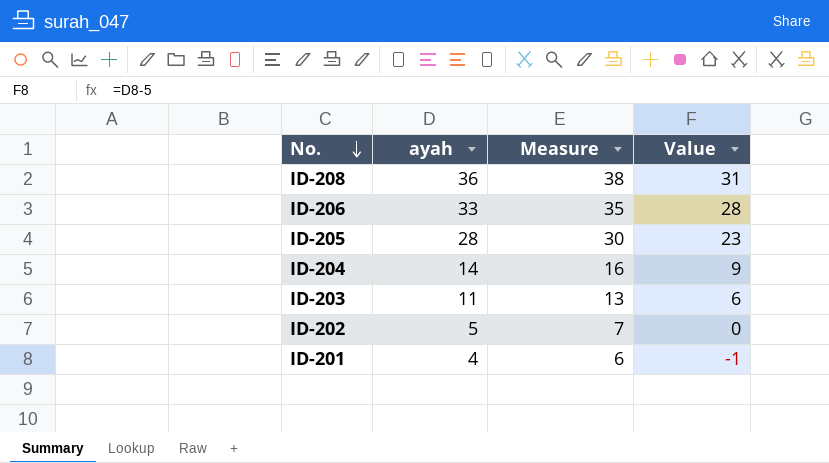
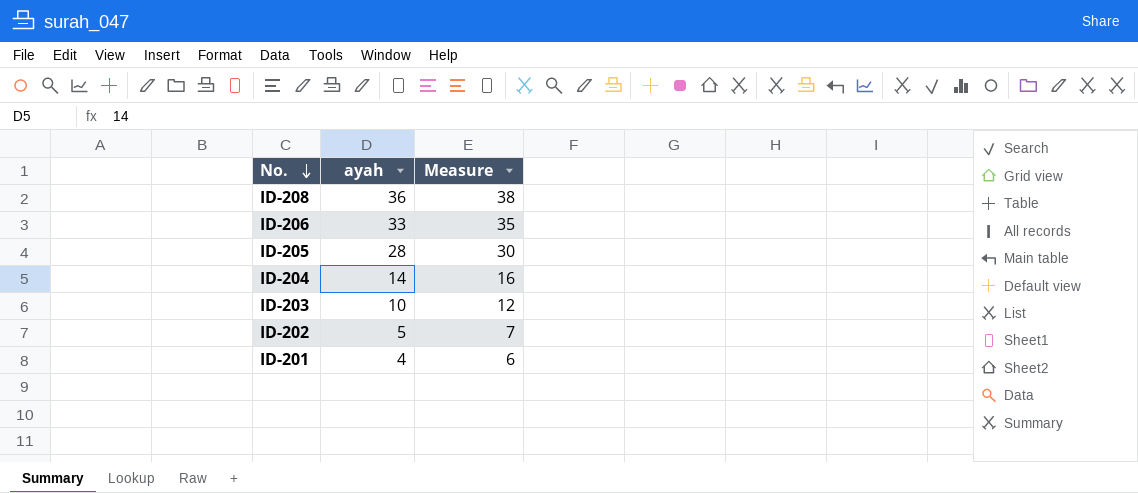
column Value | formula: [ayah] - 5 -> none
ID-203 | ayah: 11 -> 10
ID-203 | Measure: 13 -> 12

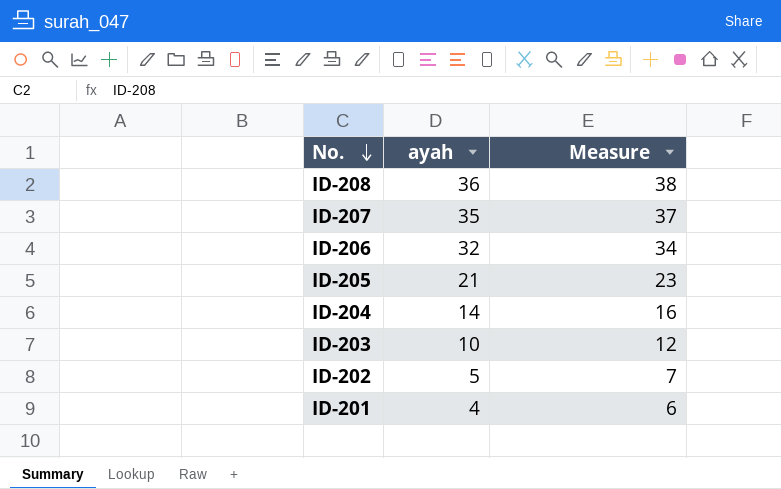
row ID-207: none -> 35 | 37
ID-206 | ayah: 33 -> 32
ID-206 | Measure: 35 -> 34
ID-205 | ayah: 28 -> 21
ID-205 | Measure: 30 -> 23

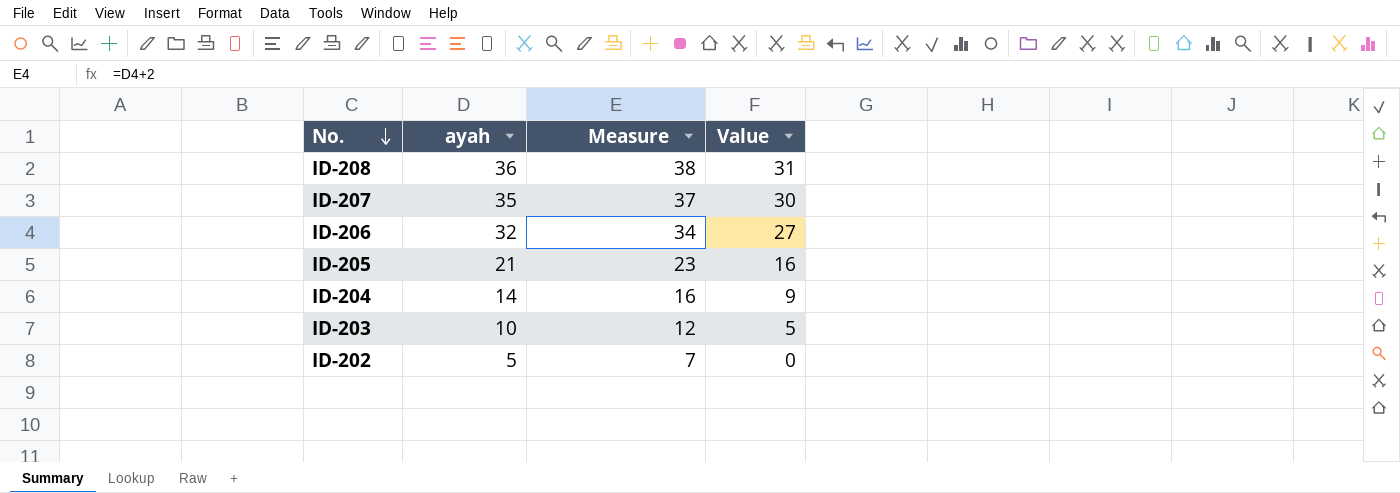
column Value | formula: none -> [ayah] - 5
row ID-201: 4 | 6 -> none

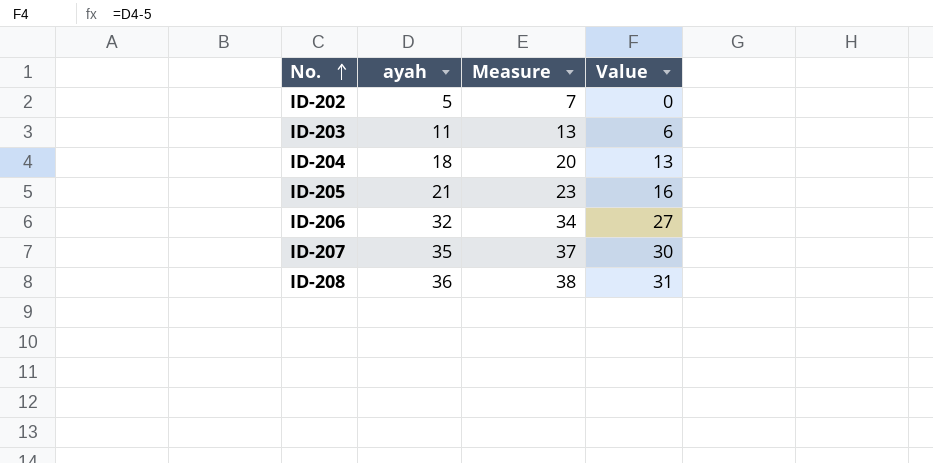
row order: No. descending -> No. ascending
ID-203 | ayah: 10 -> 11
ID-203 | Measure: 12 -> 13
ID-203 | Value: 5 -> 6
ID-204 | ayah: 14 -> 18
ID-204 | Measure: 16 -> 20
ID-204 | Value: 9 -> 13

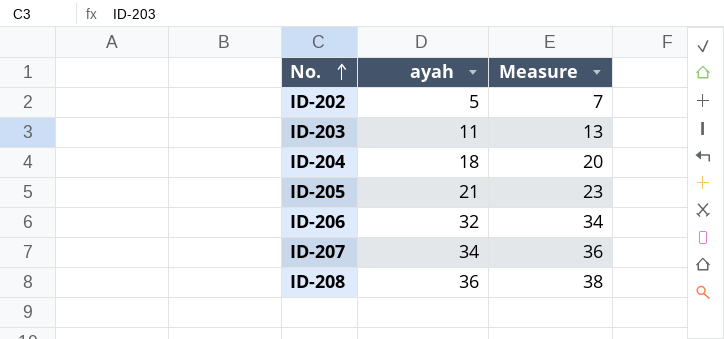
column Value | formula: [ayah] - 5 -> none
ID-207 | ayah: 35 -> 34
ID-207 | Measure: 37 -> 36

